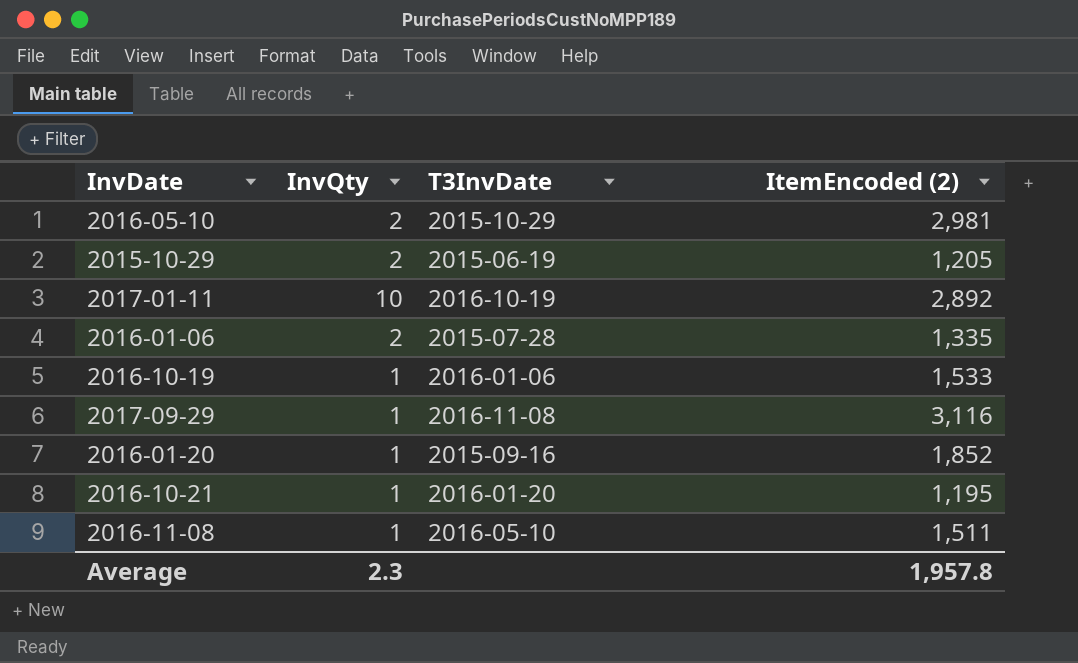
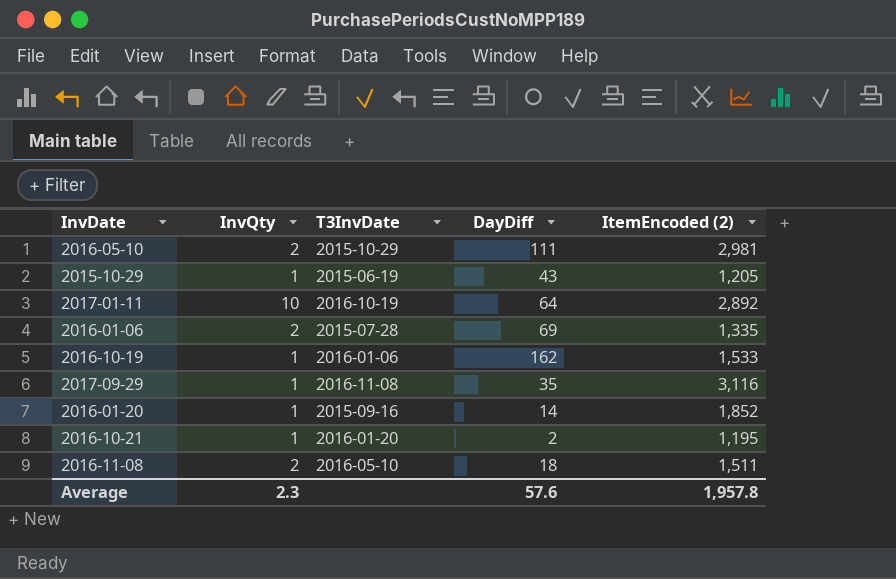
column DayDiff | position: none -> 4
2015-10-29 | InvQty: 2 -> 1
2016-11-08 | InvQty: 1 -> 2

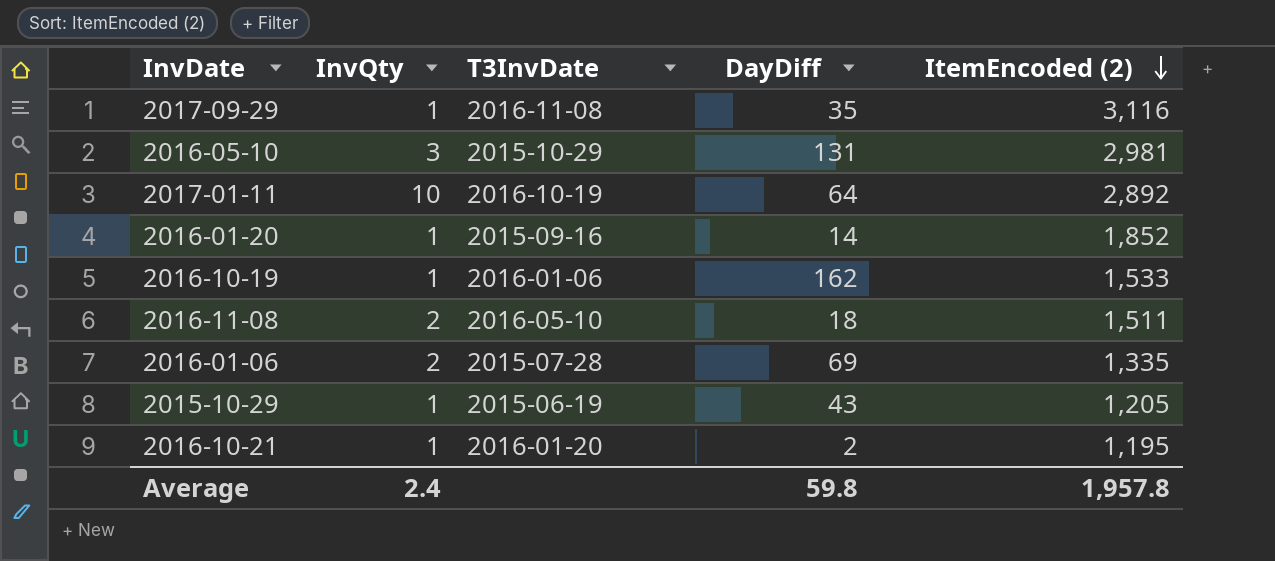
row order: none -> ItemEncoded (2) descending
2016-05-10 | InvQty: 2 -> 3
2016-05-10 | DayDiff: 111 -> 131
Average | InvQty: 2.3 -> 2.4
Average | DayDiff: 57.6 -> 59.8

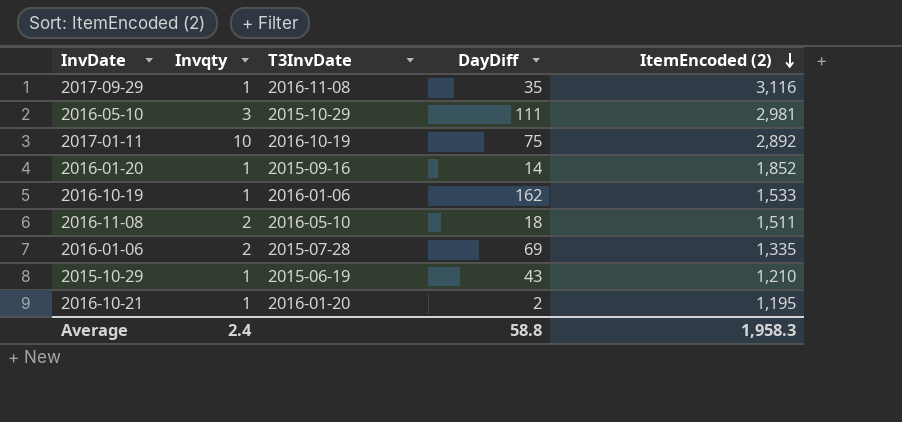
column name: InvQty -> Invqty
2016-05-10 | DayDiff: 131 -> 111
2017-01-11 | DayDiff: 64 -> 75
2015-10-29 | ItemEncoded (2): 1,205 -> 1,210
Average | DayDiff: 59.8 -> 58.8
Average | ItemEncoded (2): 1,957.8 -> 1,958.3

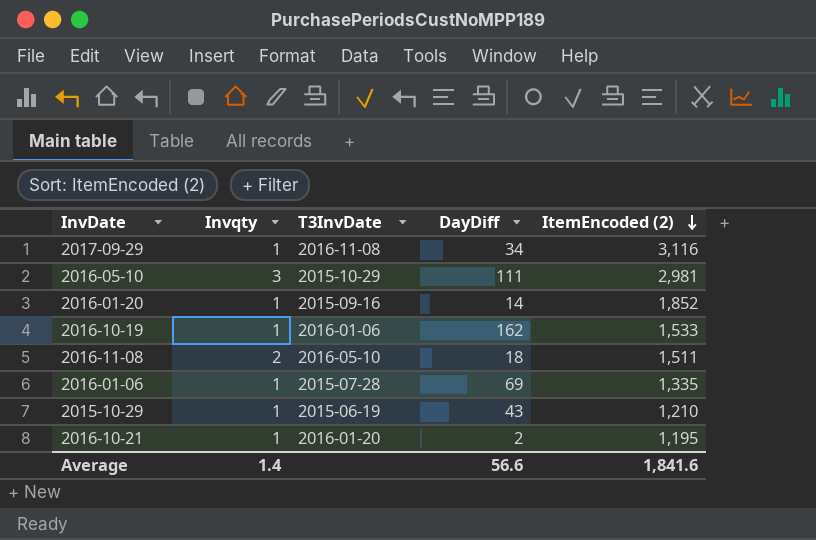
row 2017-01-11: 10 | 2016-10-19 | 75 | 2,892 -> none
2017-09-29 | DayDiff: 35 -> 34
2016-01-06 | Invqty: 2 -> 1
Average | Invqty: 2.4 -> 1.4
Average | DayDiff: 58.8 -> 56.6
Average | ItemEncoded (2): 1,958.3 -> 1,841.6

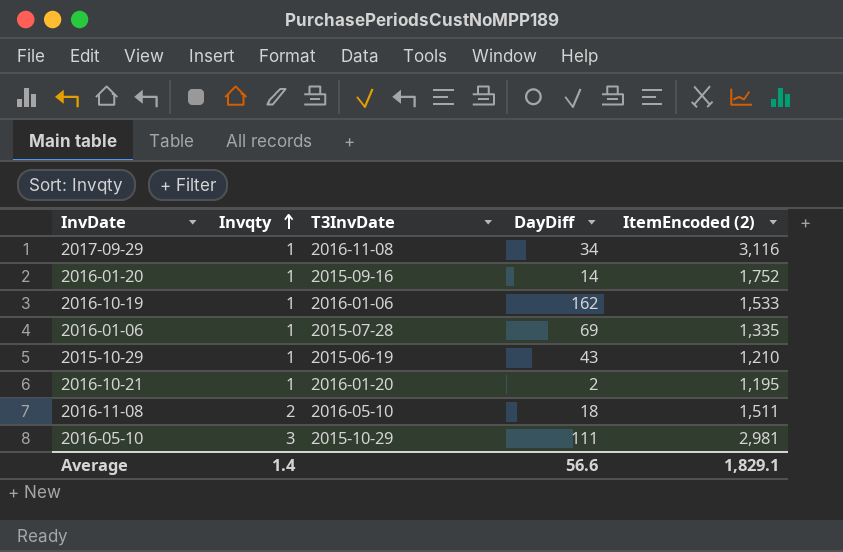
row order: ItemEncoded (2) descending -> Invqty ascending
2016-01-20 | ItemEncoded (2): 1,852 -> 1,752
Average | ItemEncoded (2): 1,841.6 -> 1,829.1

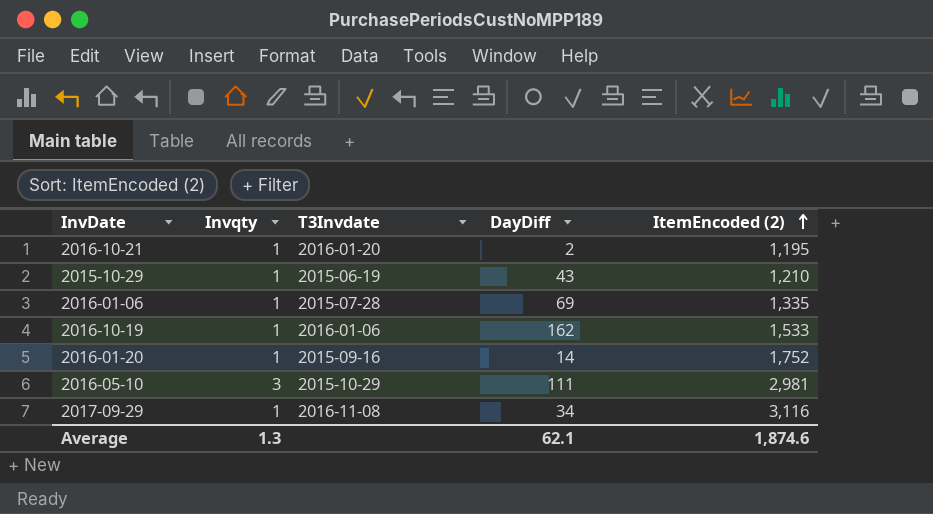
row order: Invqty ascending -> ItemEncoded (2) ascending
column name: T3InvDate -> T3Invdate
row 2016-11-08: 2 | 2016-05-10 | 18 | 1,511 -> none
Average | Invqty: 1.4 -> 1.3
Average | DayDiff: 56.6 -> 62.1
Average | ItemEncoded (2): 1,829.1 -> 1,874.6

